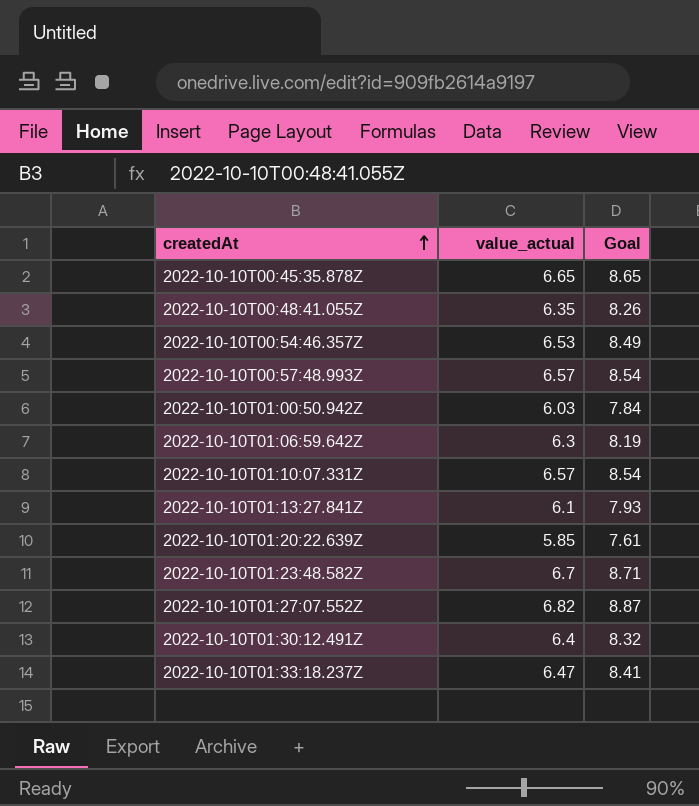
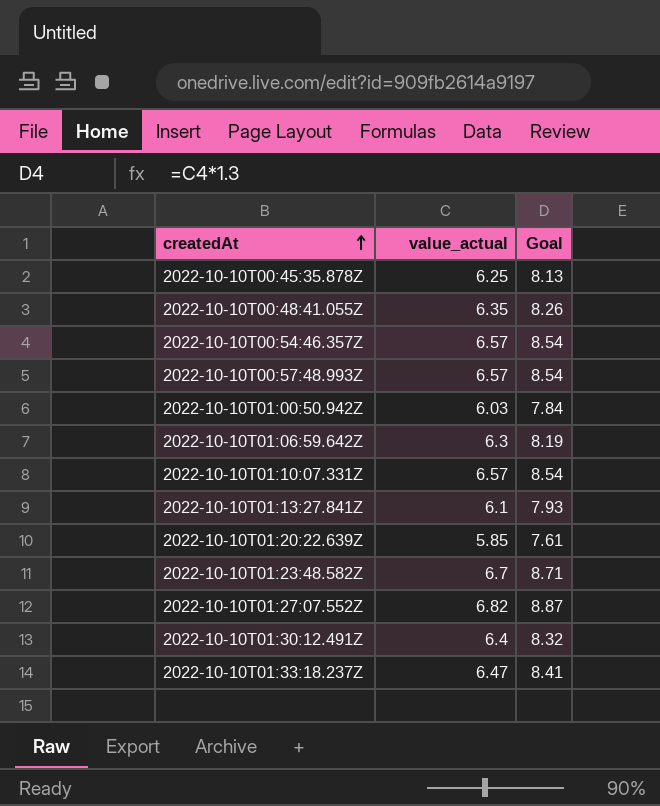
2022-10-10T00:45:35.878Z | value_actual: 6.65 -> 6.25
2022-10-10T00:45:35.878Z | Goal: 8.65 -> 8.13
2022-10-10T00:54:46.357Z | value_actual: 6.53 -> 6.57
2022-10-10T00:54:46.357Z | Goal: 8.49 -> 8.54

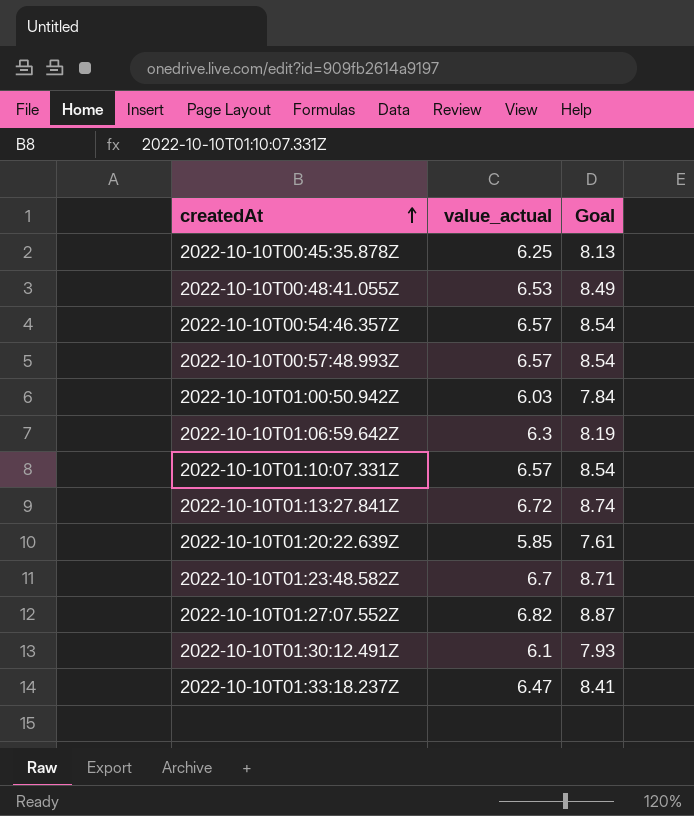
2022-10-10T00:48:41.055Z | value_actual: 6.35 -> 6.53
2022-10-10T00:48:41.055Z | Goal: 8.26 -> 8.49
2022-10-10T01:13:27.841Z | value_actual: 6.1 -> 6.72
2022-10-10T01:13:27.841Z | Goal: 7.93 -> 8.74
2022-10-10T01:30:12.491Z | value_actual: 6.4 -> 6.1
2022-10-10T01:30:12.491Z | Goal: 8.32 -> 7.93

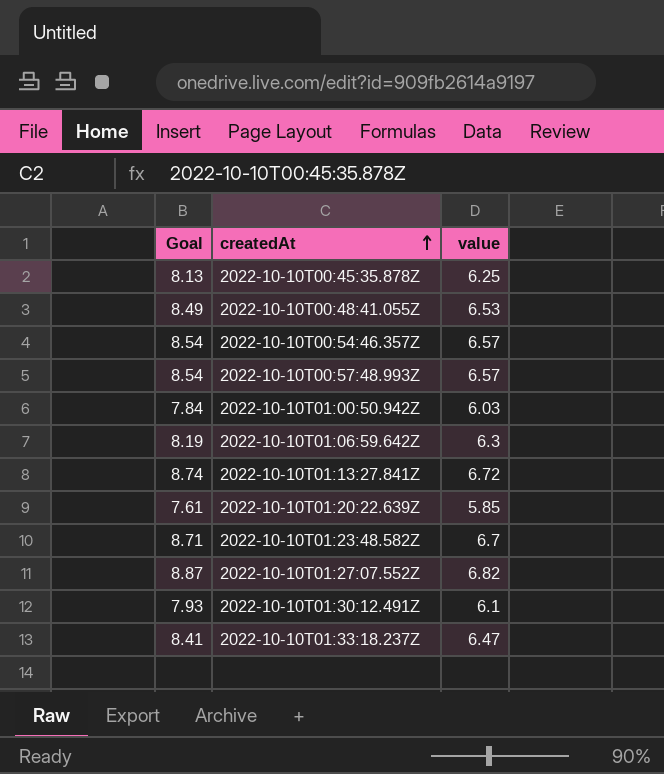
column Goal | position: 3 -> 1
column name: value_actual -> value
row 2022-10-10T01:10:07.331Z: 6.57 | 8.54 -> none

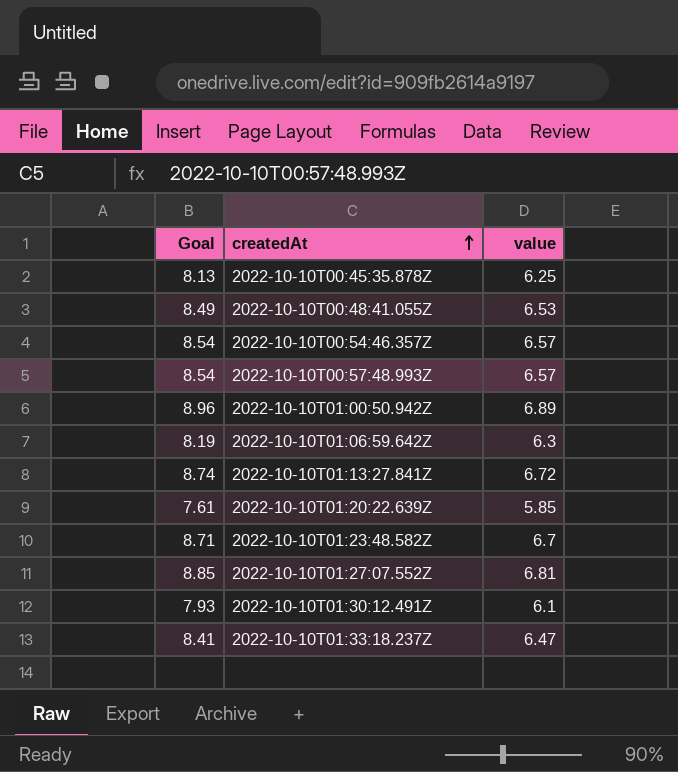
2022-10-10T01:00:50.942Z | Goal: 7.84 -> 8.96
2022-10-10T01:00:50.942Z | value: 6.03 -> 6.89
2022-10-10T01:27:07.552Z | Goal: 8.87 -> 8.85
2022-10-10T01:27:07.552Z | value: 6.82 -> 6.81

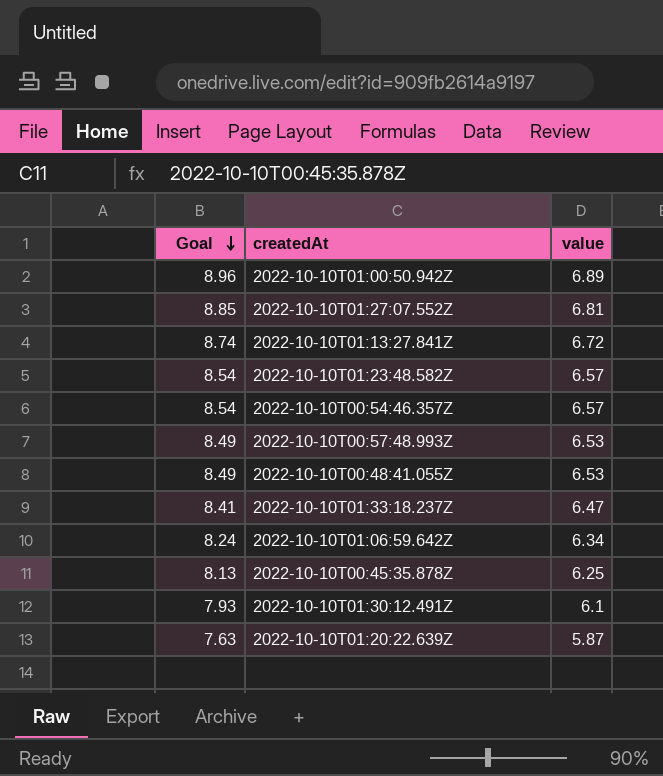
row order: createdAt ascending -> Goal descending
2022-10-10T01:23:48.582Z | Goal: 8.71 -> 8.54
2022-10-10T01:23:48.582Z | value: 6.7 -> 6.57
2022-10-10T00:57:48.993Z | Goal: 8.54 -> 8.49
2022-10-10T00:57:48.993Z | value: 6.57 -> 6.53
2022-10-10T01:06:59.642Z | Goal: 8.19 -> 8.24
2022-10-10T01:06:59.642Z | value: 6.3 -> 6.34
2022-10-10T01:20:22.639Z | Goal: 7.61 -> 7.63
2022-10-10T01:20:22.639Z | value: 5.85 -> 5.87

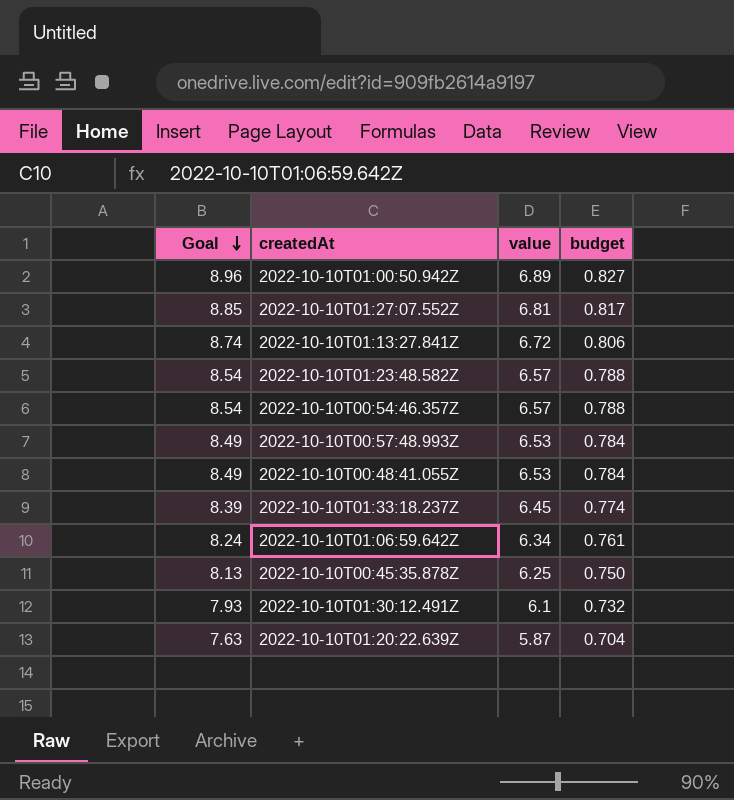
column budget | formula: none -> [value] * 0.12
2022-10-10T01:33:18.237Z | Goal: 8.41 -> 8.39
2022-10-10T01:33:18.237Z | value: 6.47 -> 6.45

